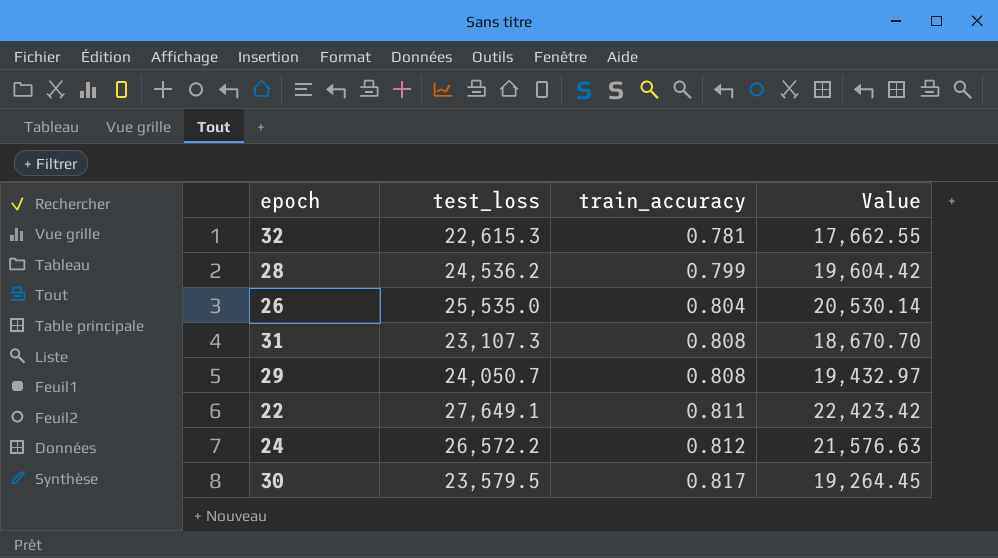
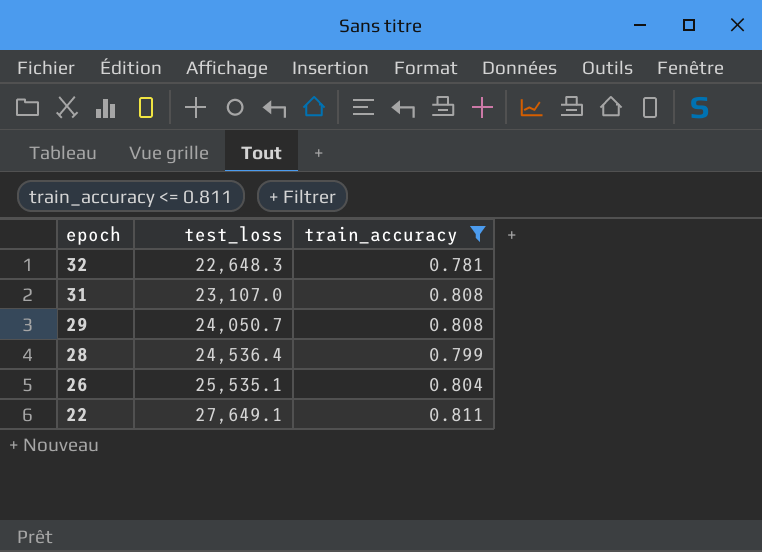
filter: none -> train_accuracy <= 0.811
row order: train_accuracy ascending -> epoch descending
column Value | formula: [test_loss] * [train_accuracy] -> none
32 | test_loss: 22,615.3 -> 22,648.3
31 | test_loss: 23,107.3 -> 23,107.0
28 | test_loss: 24,536.2 -> 24,536.4
26 | test_loss: 25,535.0 -> 25,535.1

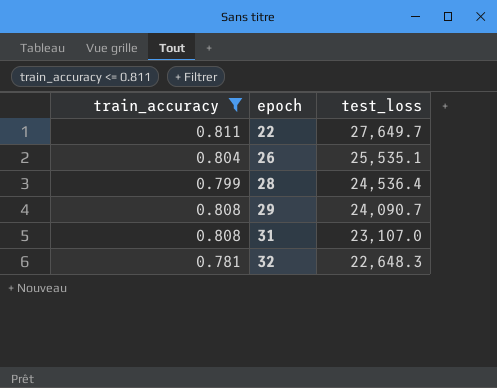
row order: epoch descending -> epoch ascending
column train_accuracy | position: 3 -> 1
22 | test_loss: 27,649.1 -> 27,649.7
29 | test_loss: 24,050.7 -> 24,090.7

